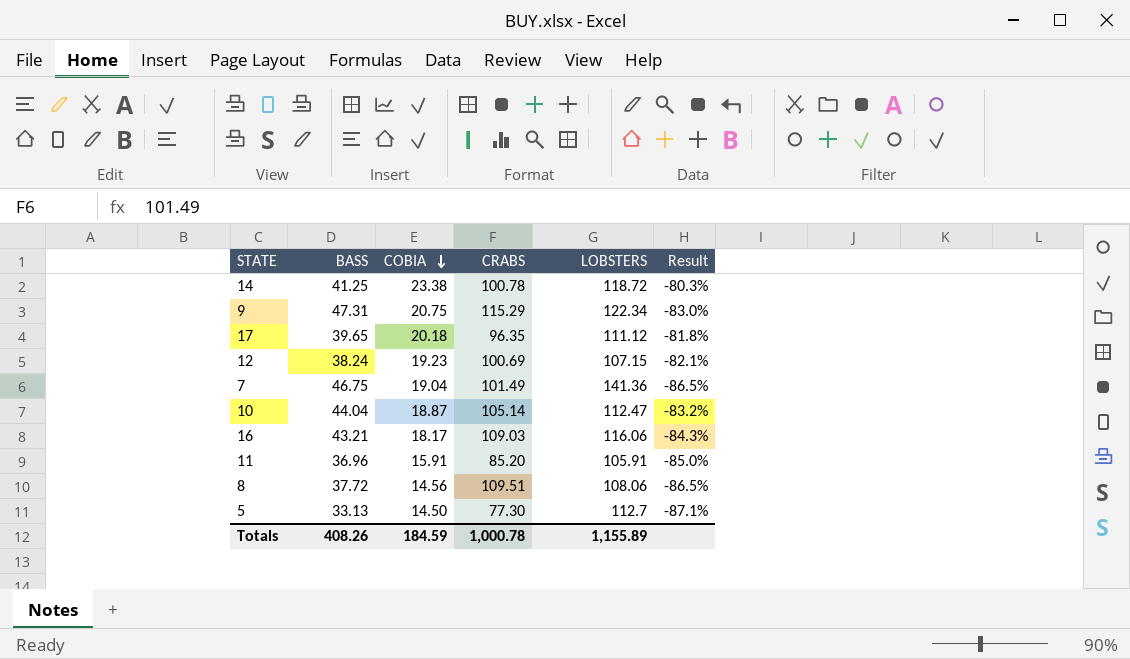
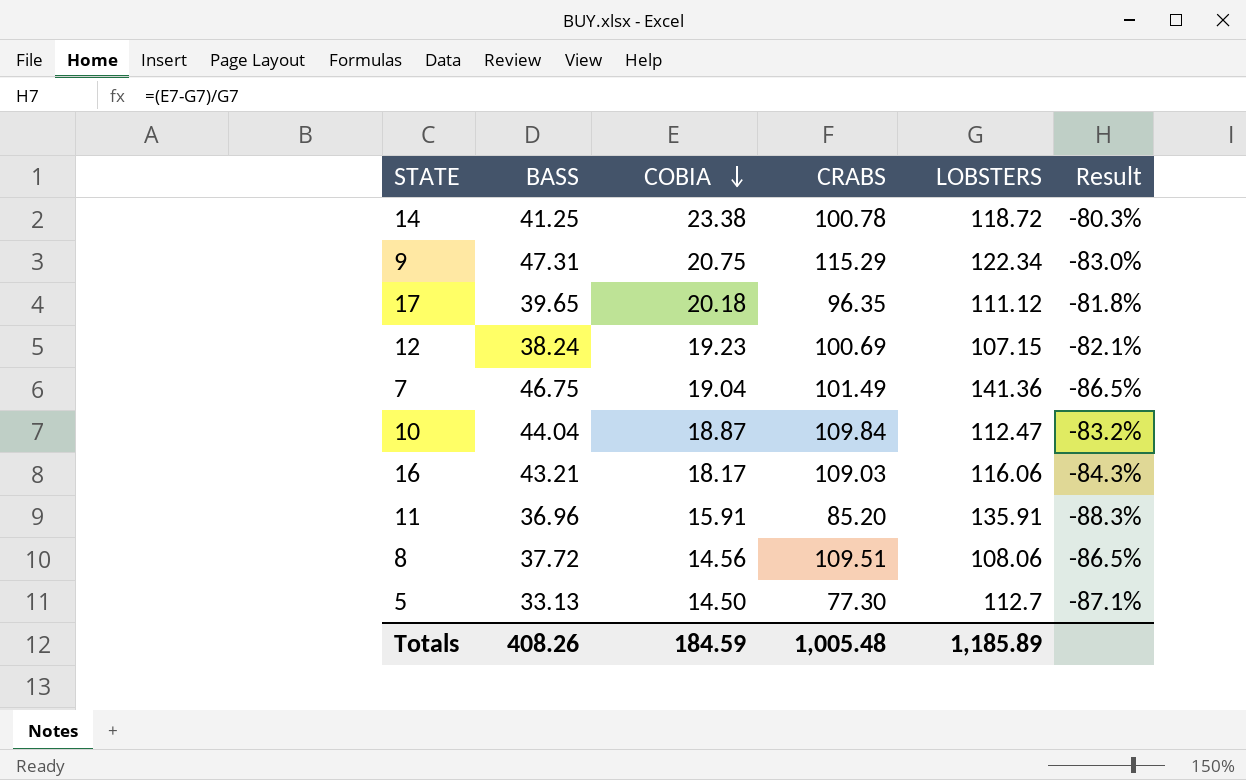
10 | CRABS: 105.14 -> 109.84
11 | LOBSTERS: 105.91 -> 135.91
11 | Result: -85.0% -> -88.3%
Totals | CRABS: 1,000.78 -> 1,005.48
Totals | LOBSTERS: 1,155.89 -> 1,185.89

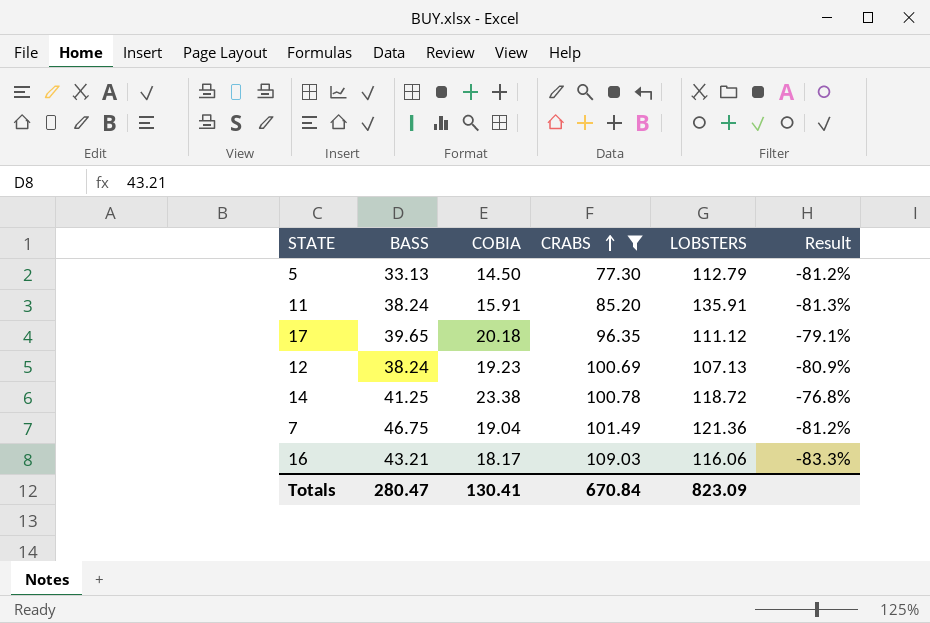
filter: none -> CRABS <= 109.03
row order: COBIA descending -> CRABS ascending
column Result | formula: ([COBIA] - [LOBSTERS]) / [LOBSTERS] -> ([COBIA] - [CRABS]) / [CRABS]
5 | LOBSTERS: 112.7 -> 112.79
11 | BASS: 36.96 -> 38.24
12 | LOBSTERS: 107.15 -> 107.13
7 | LOBSTERS: 141.36 -> 121.36
Totals | BASS: 408.26 -> 280.47
Totals | COBIA: 184.59 -> 130.41
Totals | CRABS: 1,005.48 -> 670.84
Totals | LOBSTERS: 1,185.89 -> 823.09

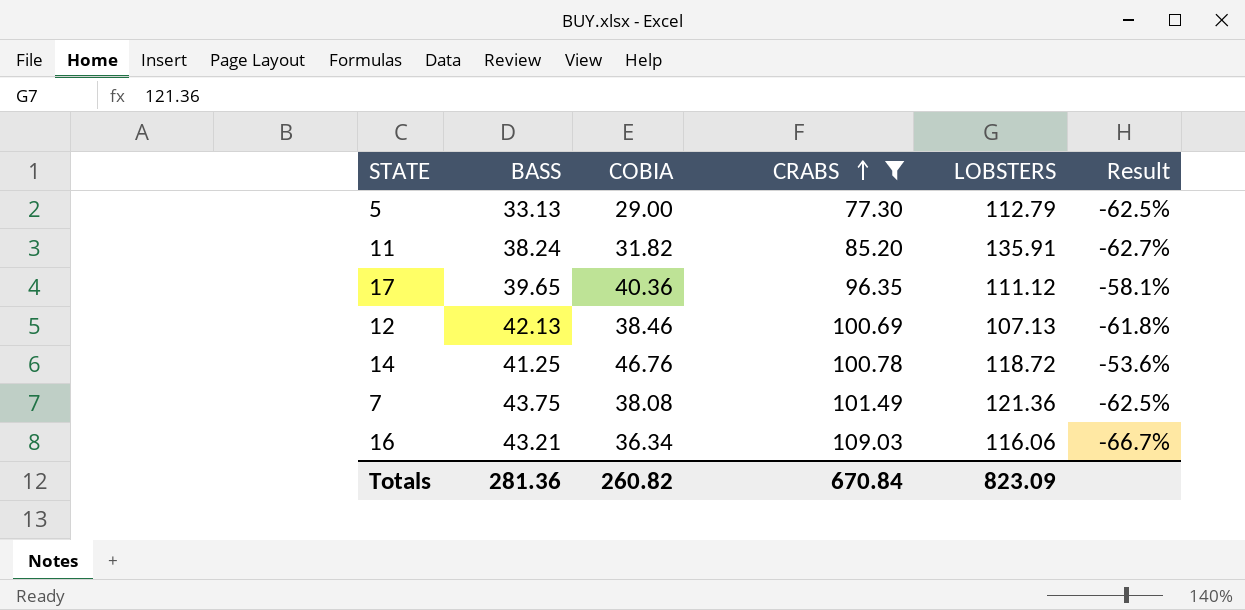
5 | COBIA: 14.50 -> 29.00
5 | Result: -81.2% -> -62.5%
11 | COBIA: 15.91 -> 31.82
11 | Result: -81.3% -> -62.7%
17 | COBIA: 20.18 -> 40.36
17 | Result: -79.1% -> -58.1%
12 | BASS: 38.24 -> 42.13
12 | COBIA: 19.23 -> 38.46
12 | Result: -80.9% -> -61.8%
14 | COBIA: 23.38 -> 46.76
14 | Result: -76.8% -> -53.6%
7 | BASS: 46.75 -> 43.75
7 | COBIA: 19.04 -> 38.08
7 | Result: -81.2% -> -62.5%
16 | COBIA: 18.17 -> 36.34
16 | Result: -83.3% -> -66.7%
Totals | BASS: 280.47 -> 281.36
Totals | COBIA: 130.41 -> 260.82

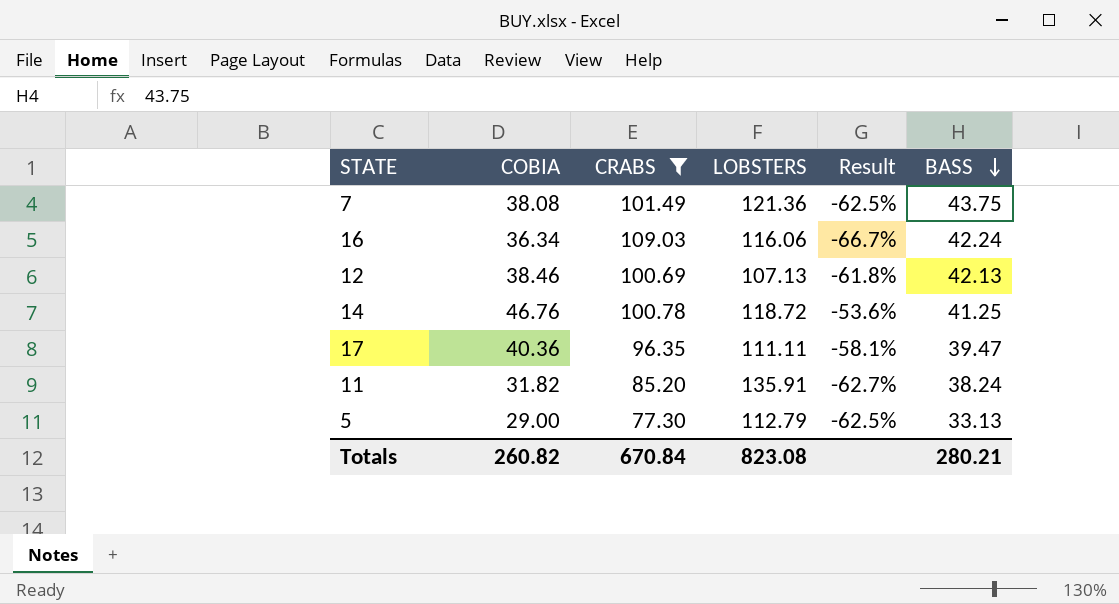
row order: CRABS ascending -> BASS descending
column BASS | position: 2 -> 6
16 | BASS: 43.21 -> 42.24
17 | LOBSTERS: 111.12 -> 111.11
17 | BASS: 39.65 -> 39.47
Totals | LOBSTERS: 823.09 -> 823.08
Totals | BASS: 281.36 -> 280.21

